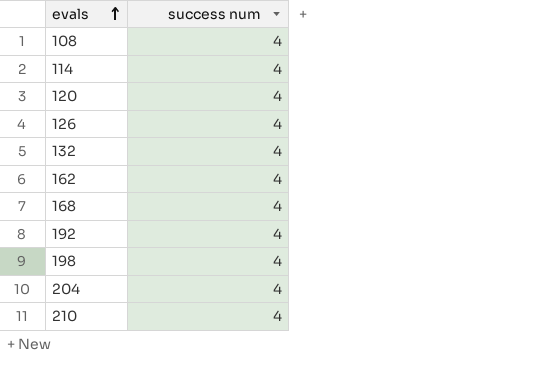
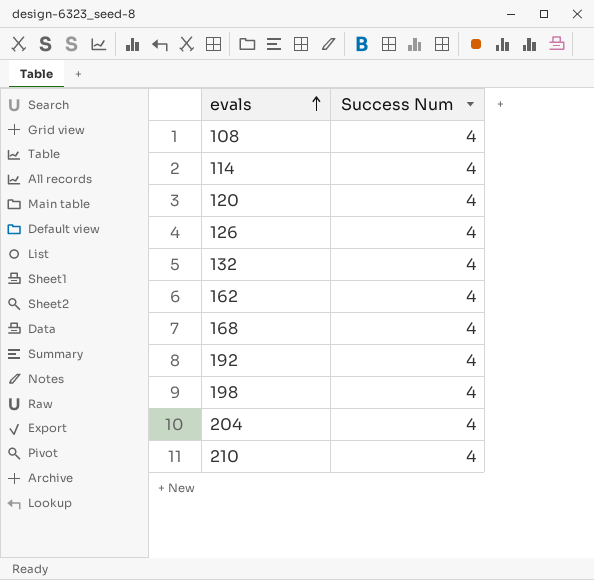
column name: success num -> Success Num

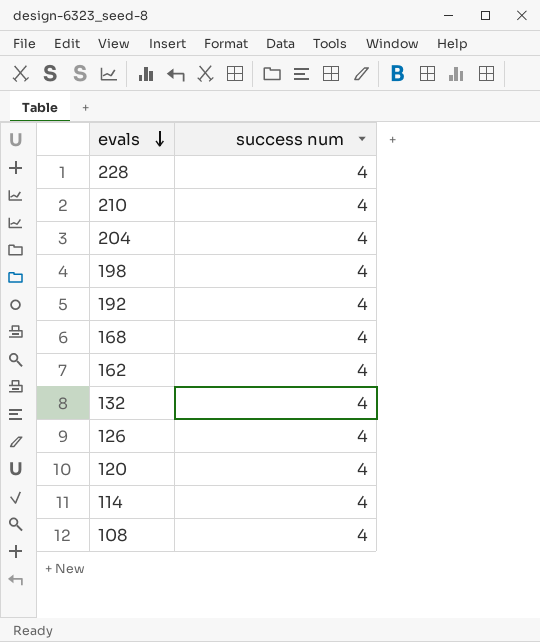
row order: evals ascending -> evals descending
column name: Success Num -> success num
row 228: none -> 4

